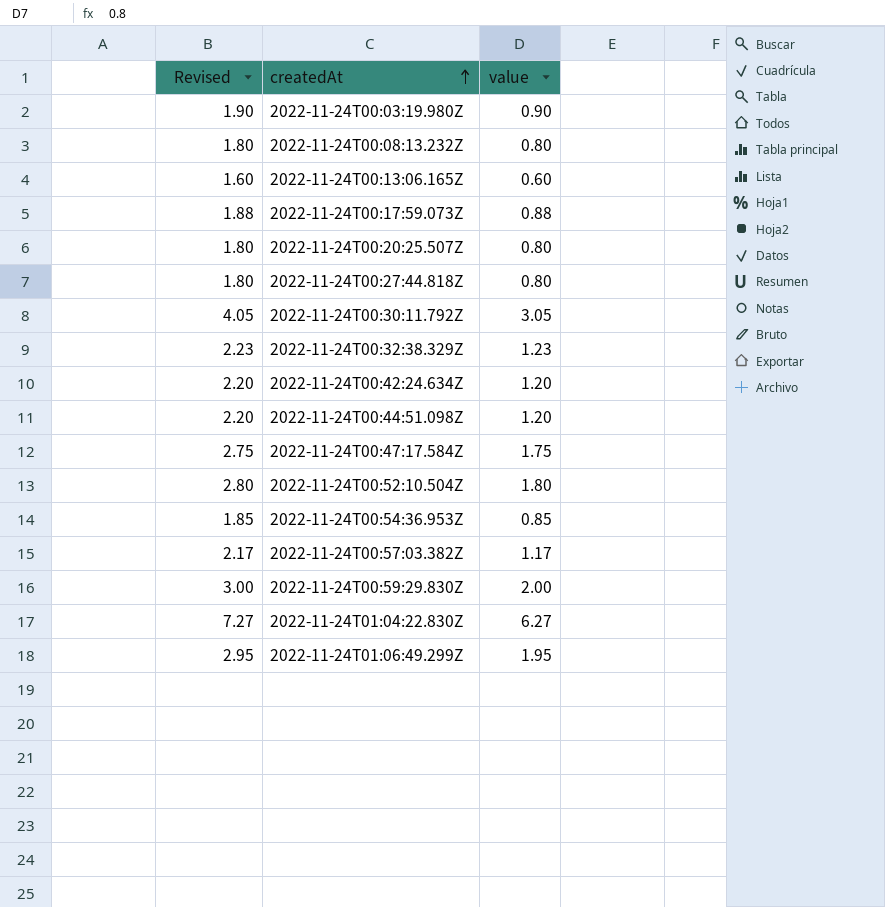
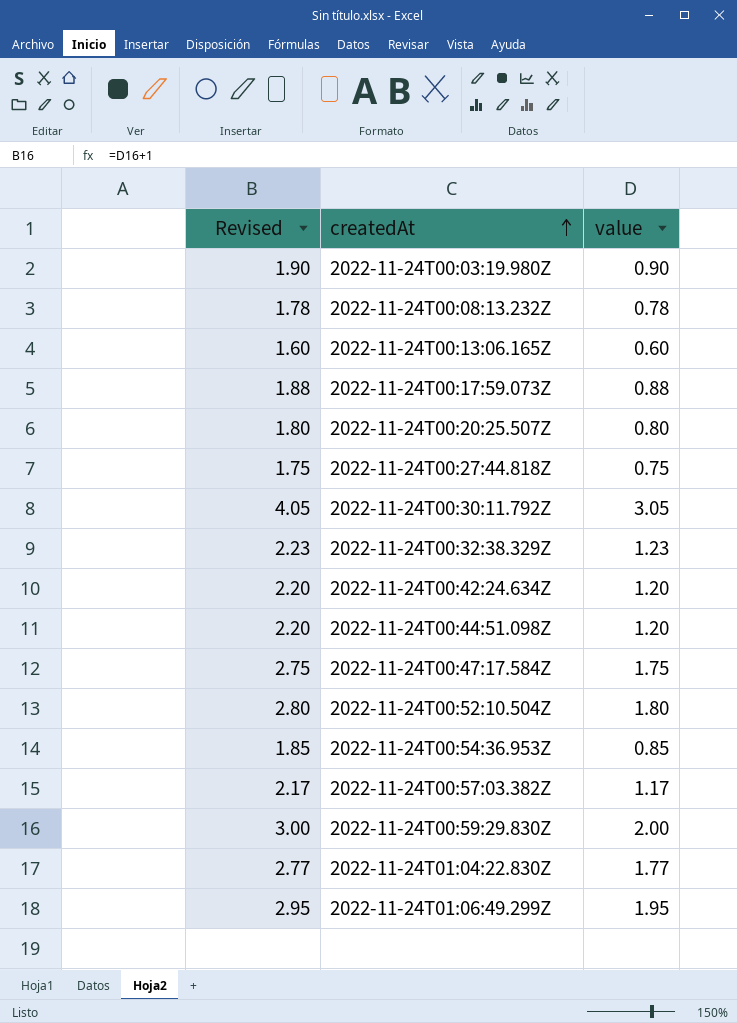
2022-11-24T00:08:13.232Z | Revised: 1.80 -> 1.78
2022-11-24T00:08:13.232Z | value: 0.80 -> 0.78
2022-11-24T00:27:44.818Z | Revised: 1.80 -> 1.75
2022-11-24T00:27:44.818Z | value: 0.80 -> 0.75
2022-11-24T01:04:22.830Z | Revised: 7.27 -> 2.77
2022-11-24T01:04:22.830Z | value: 6.27 -> 1.77

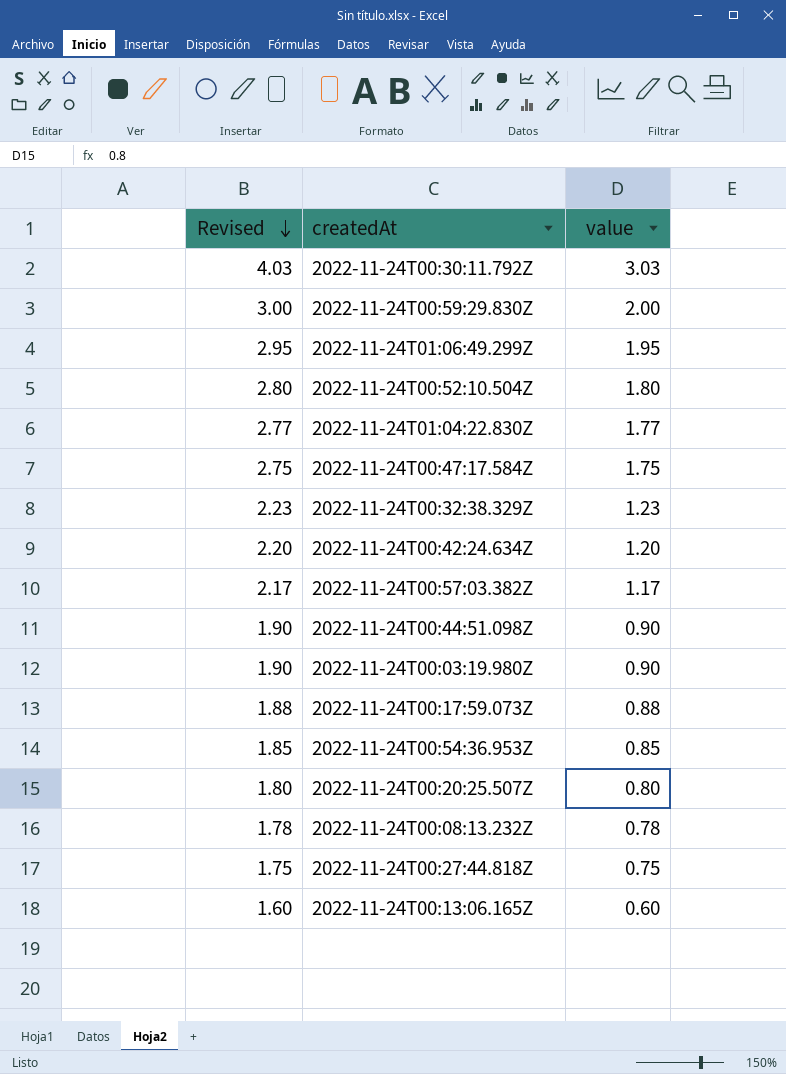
row order: createdAt ascending -> Revised descending
2022-11-24T00:30:11.792Z | Revised: 4.05 -> 4.03
2022-11-24T00:30:11.792Z | value: 3.05 -> 3.03
2022-11-24T00:44:51.098Z | Revised: 2.20 -> 1.90
2022-11-24T00:44:51.098Z | value: 1.20 -> 0.90

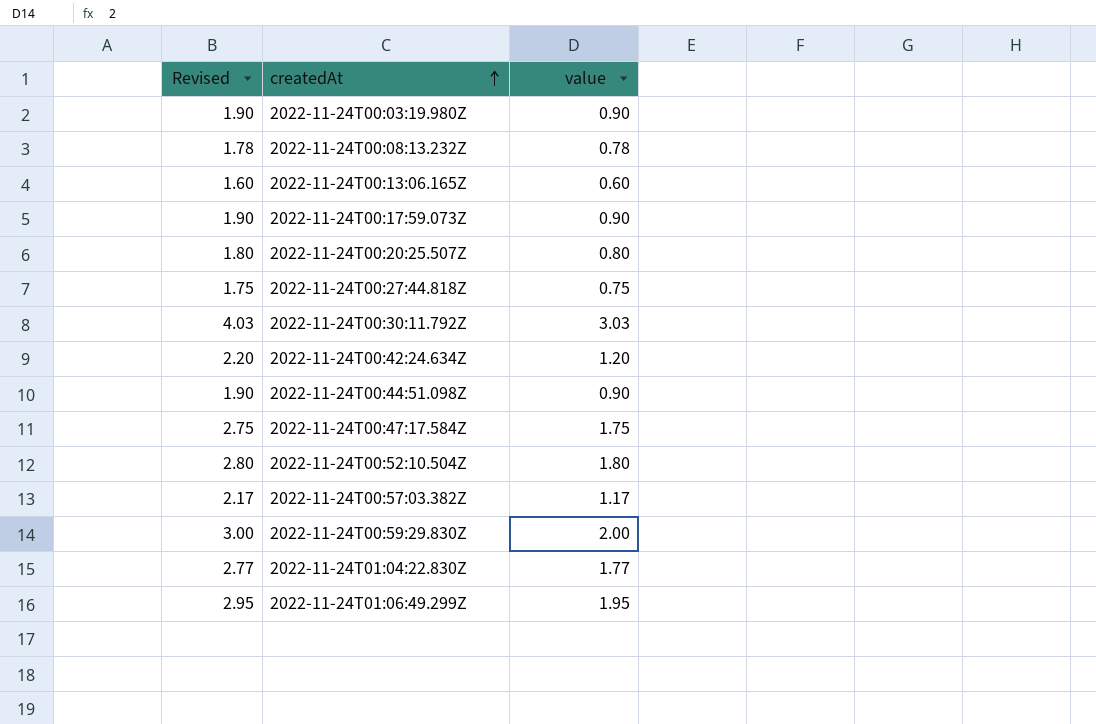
row order: Revised descending -> createdAt ascending
row 2022-11-24T00:32:38.329Z: 2.23 | 1.23 -> none
row 2022-11-24T00:54:36.953Z: 1.85 | 0.85 -> none
2022-11-24T00:17:59.073Z | Revised: 1.88 -> 1.90
2022-11-24T00:17:59.073Z | value: 0.88 -> 0.90

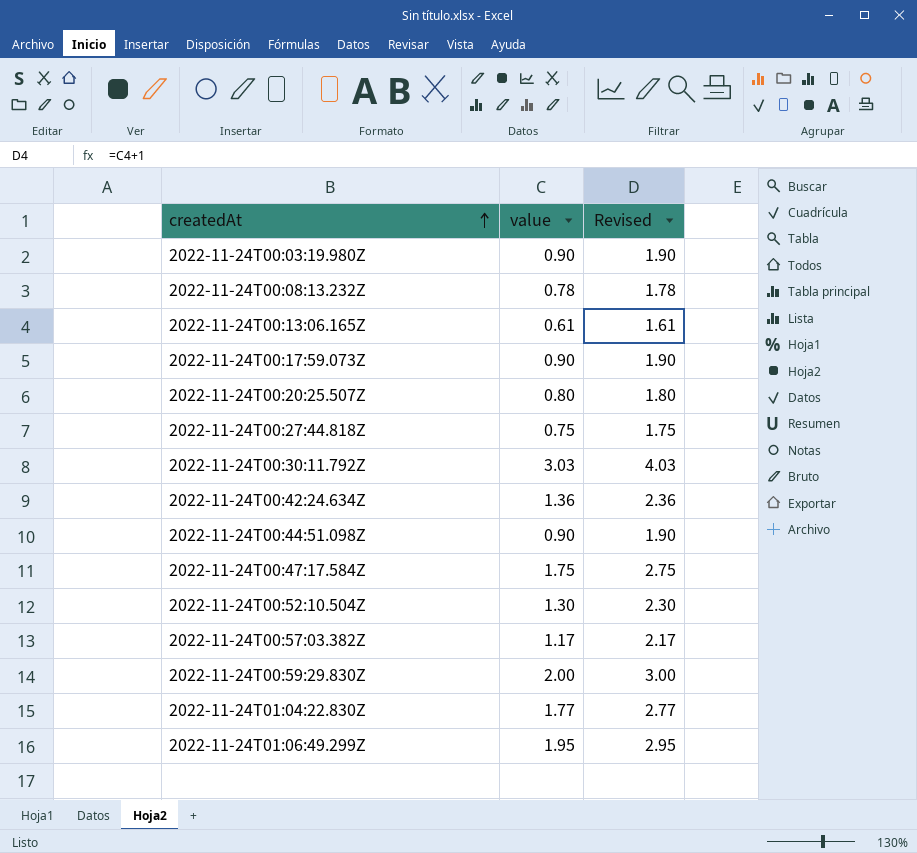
column Revised | position: 1 -> 3
2022-11-24T00:13:06.165Z | value: 0.60 -> 0.61
2022-11-24T00:13:06.165Z | Revised: 1.60 -> 1.61
2022-11-24T00:42:24.634Z | value: 1.20 -> 1.36
2022-11-24T00:42:24.634Z | Revised: 2.20 -> 2.36
2022-11-24T00:52:10.504Z | value: 1.80 -> 1.30
2022-11-24T00:52:10.504Z | Revised: 2.80 -> 2.30

